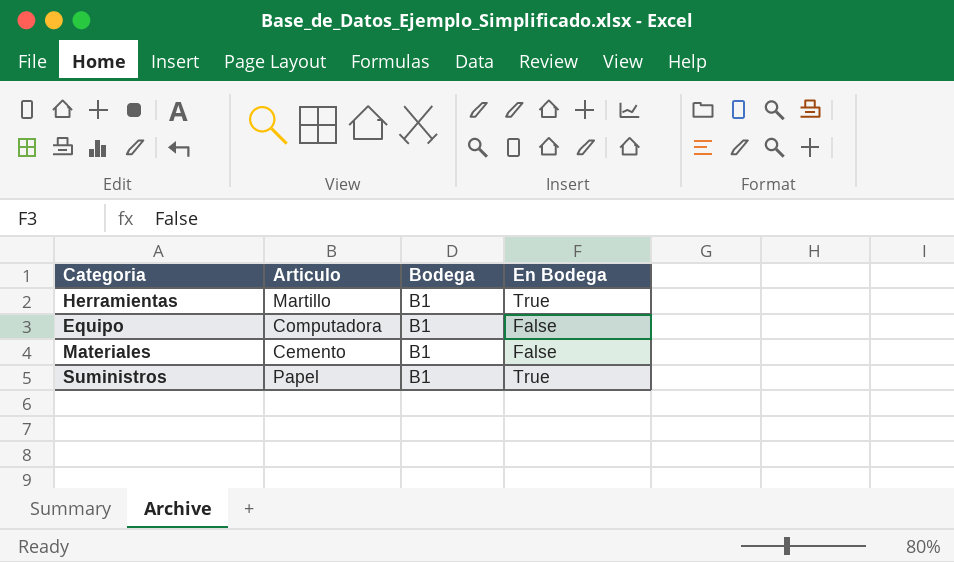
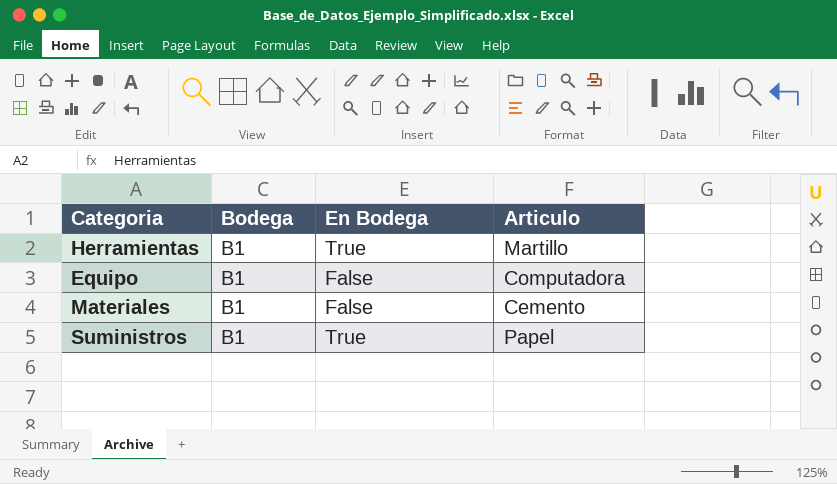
column Articulo | position: 2 -> 4

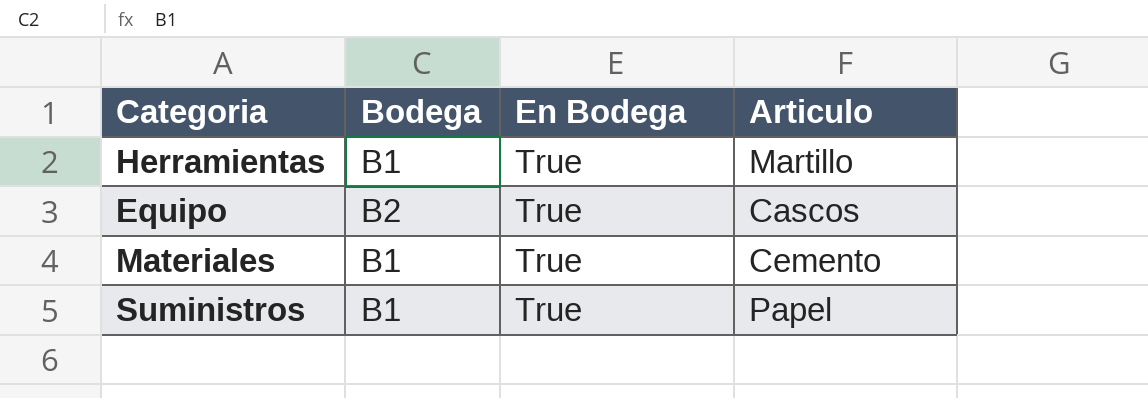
Equipo | Bodega: B1 -> B2
Equipo | En Bodega: False -> True
Equipo | Articulo: Computadora -> Cascos
Materiales | En Bodega: False -> True

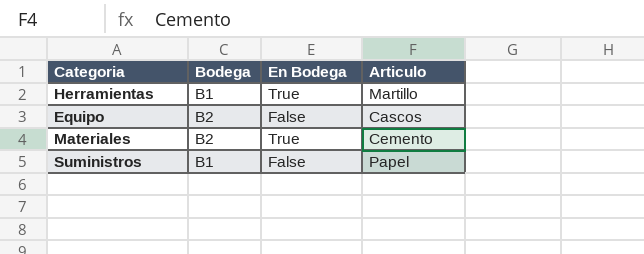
Equipo | En Bodega: True -> False
Materiales | Bodega: B1 -> B2
Suministros | En Bodega: True -> False

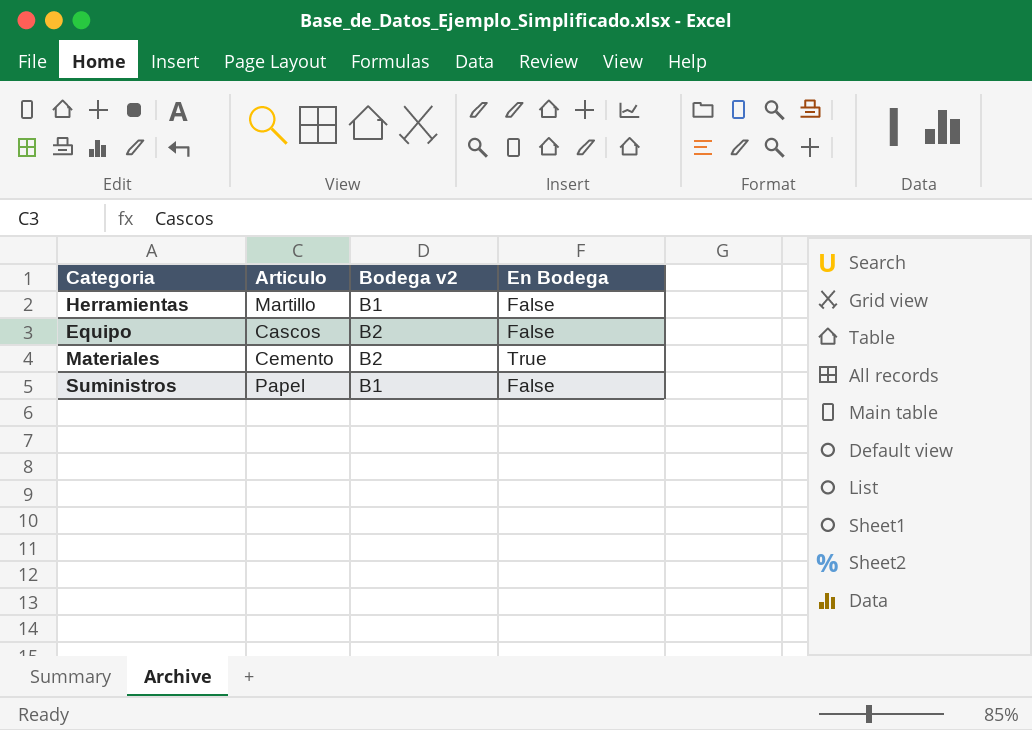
column Articulo | position: 4 -> 2
column name: Bodega -> Bodega v2
Herramientas | En Bodega: True -> False

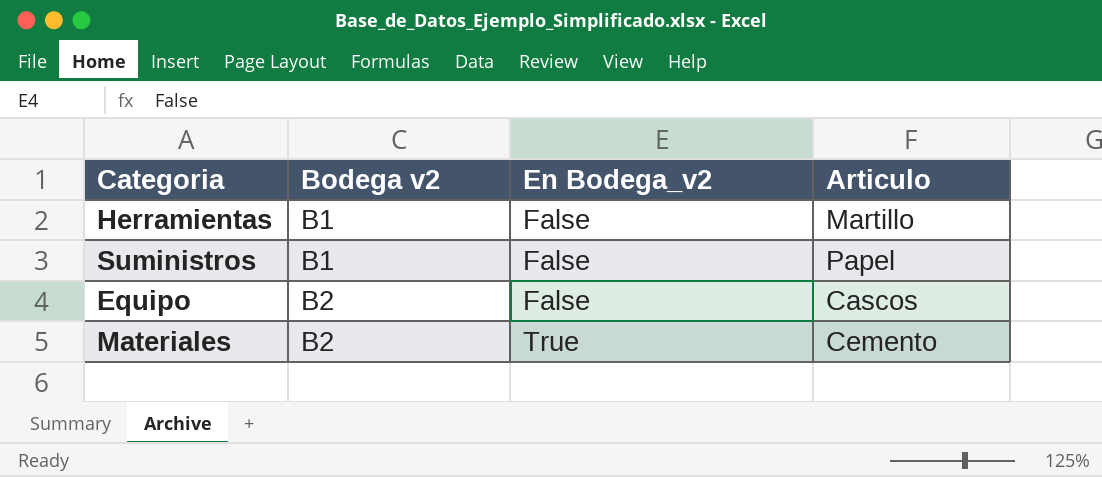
row order: none -> Bodega v2 ascending
column name: En Bodega -> En Bodega_v2
column Articulo | position: 2 -> 4

